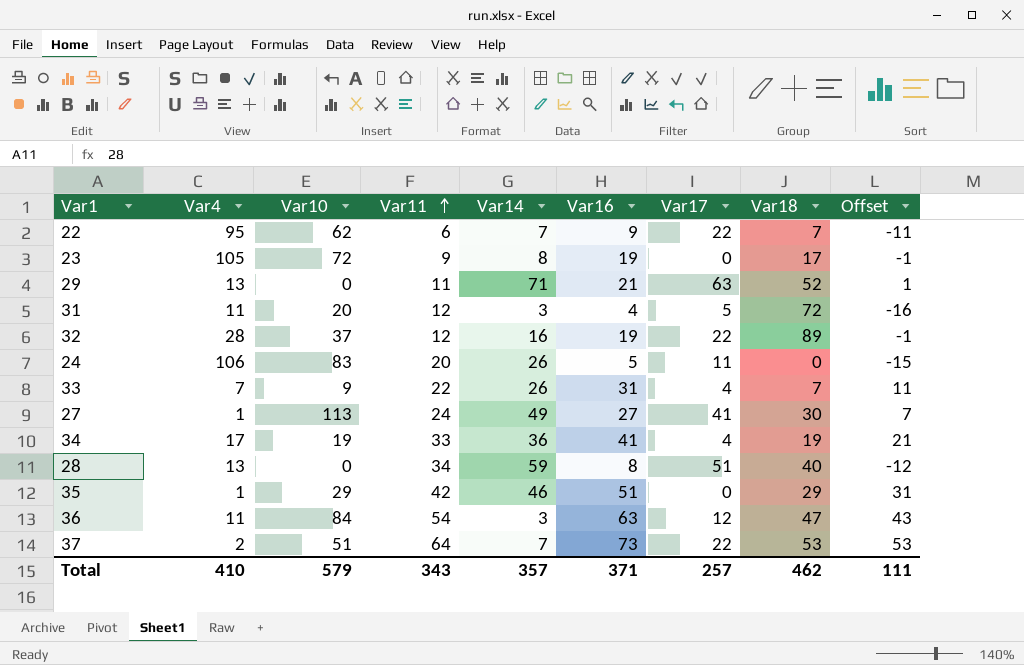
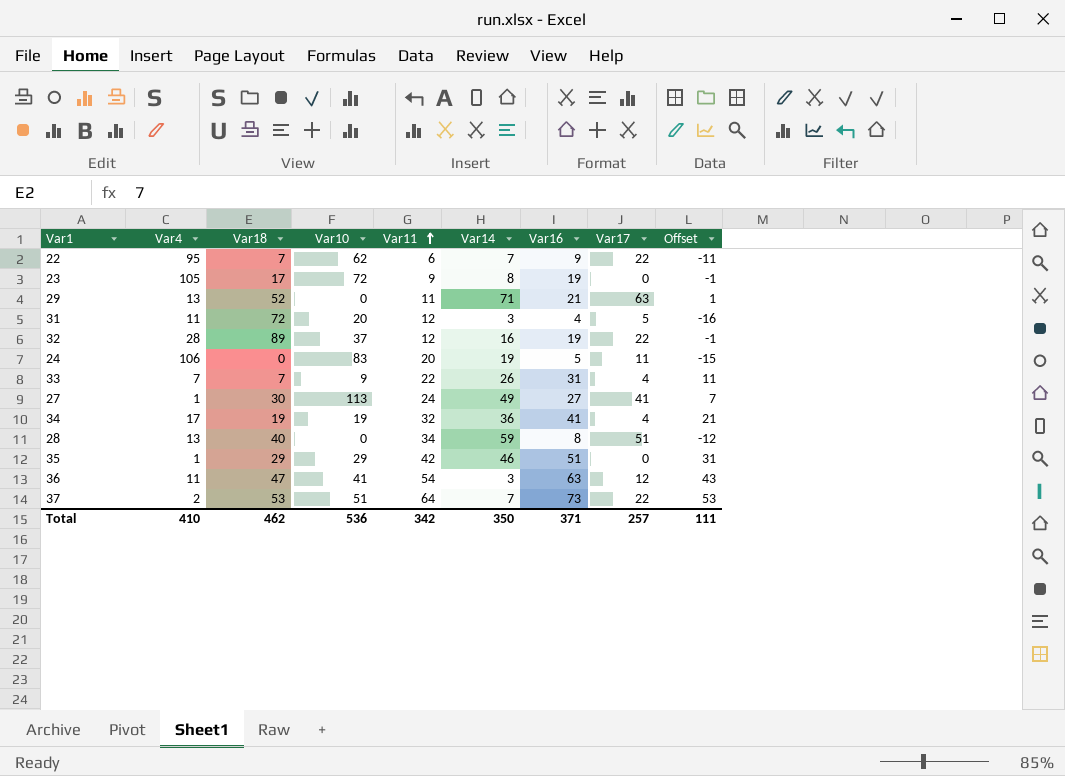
column Var18 | position: 8 -> 3
24 | Var14: 26 -> 19
34 | Var11: 33 -> 32
36 | Var10: 84 -> 41
Total | Var10: 579 -> 536
Total | Var11: 343 -> 342
Total | Var14: 357 -> 350

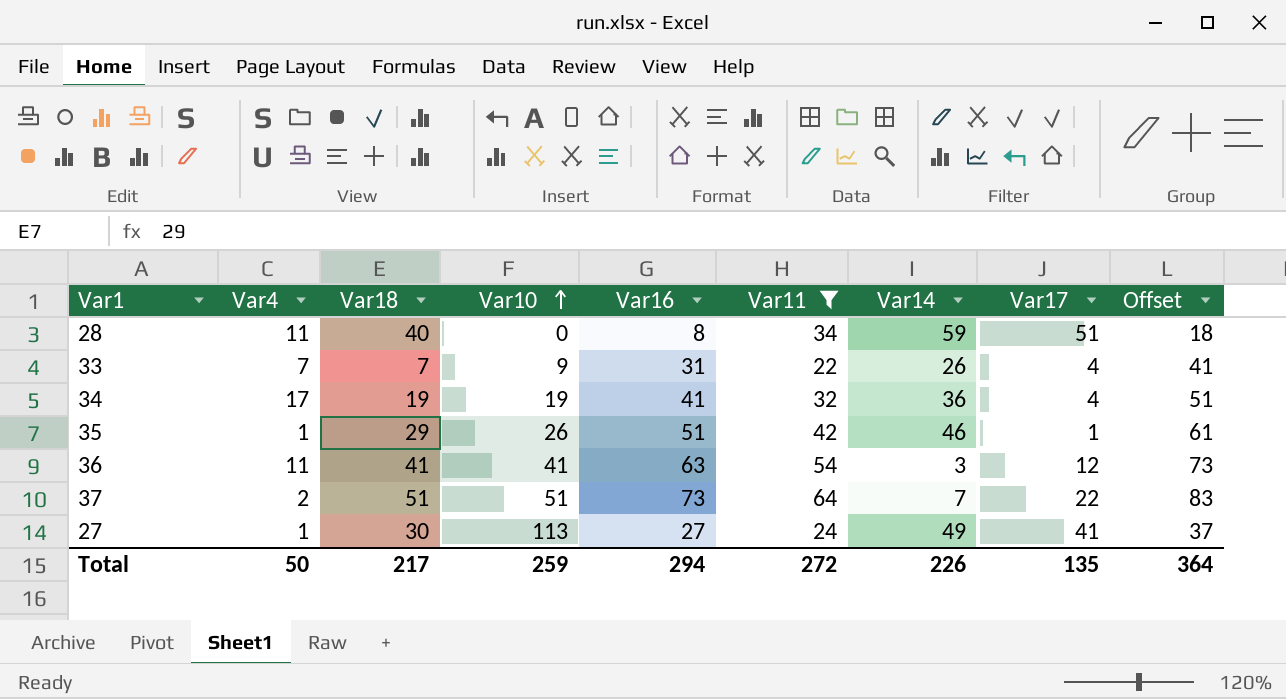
filter: none -> Var11 >= 22
row order: Var11 ascending -> Var10 ascending
column Var16 | position: 7 -> 5
column Offset | formula: [Var16] - 20 -> [Var16] + 10
28 | Var4: 13 -> 11
35 | Var10: 29 -> 26
35 | Var17: 0 -> 1
36 | Var18: 47 -> 41
37 | Var18: 53 -> 51
Total | Var4: 410 -> 50
Total | Var18: 462 -> 217
Total | Var10: 536 -> 259
Total | Var16: 371 -> 294
Total | Var11: 342 -> 272
Total | Var14: 350 -> 226
Total | Var17: 257 -> 135
Total | Offset: 111 -> 364

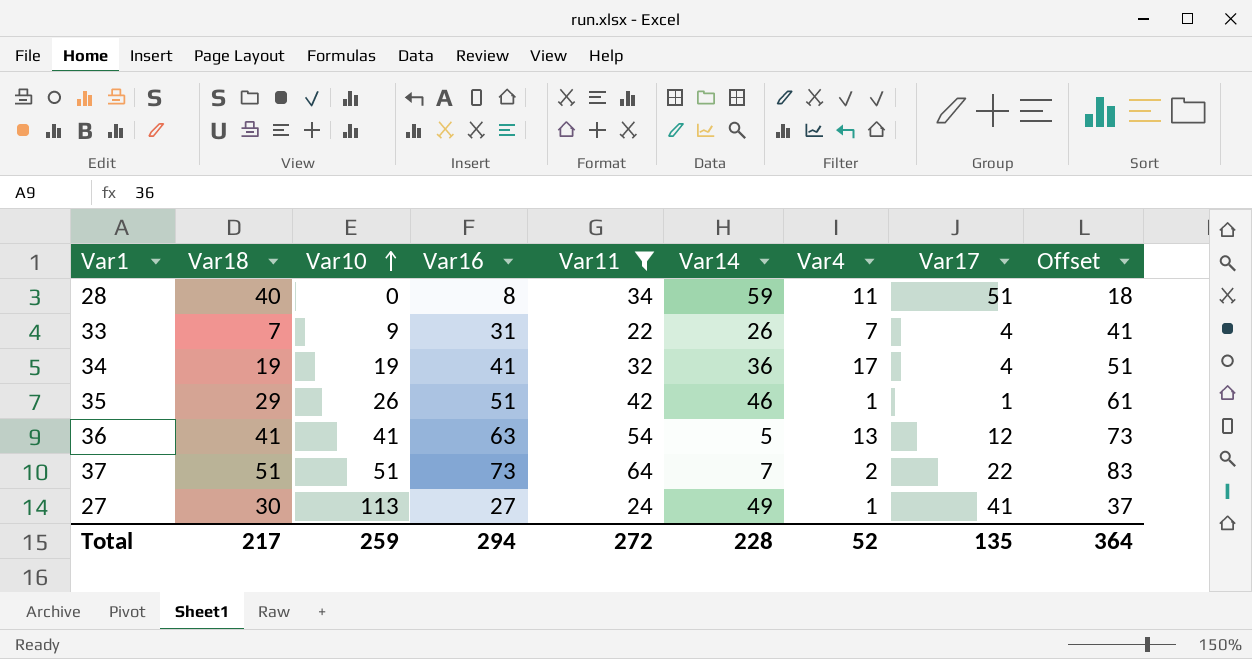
column Var4 | position: 2 -> 7
36 | Var14: 3 -> 5
36 | Var4: 11 -> 13
Total | Var14: 226 -> 228
Total | Var4: 50 -> 52

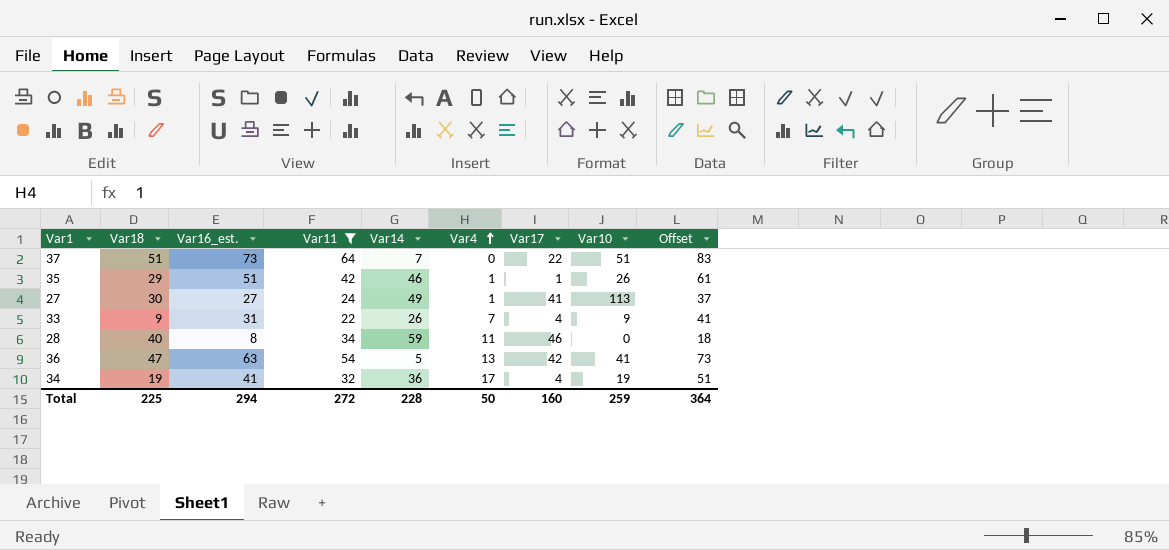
row order: Var10 ascending -> Var4 ascending
column name: Var16 -> Var16_est.
column Var10 | position: 3 -> 8
37 | Var4: 2 -> 0
33 | Var18: 7 -> 9
28 | Var17: 51 -> 46
36 | Var18: 41 -> 47
36 | Var17: 12 -> 42
Total | Var18: 217 -> 225
Total | Var4: 52 -> 50
Total | Var17: 135 -> 160

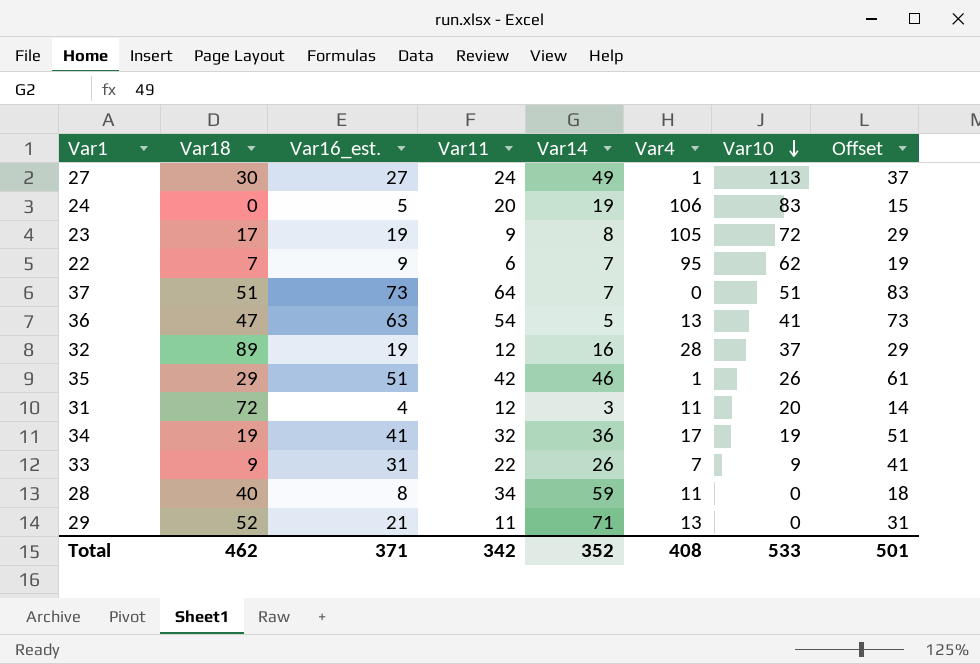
filter: Var11 >= 22 -> none
row order: Var4 ascending -> Var10 descending
column Var17 | position: 7 -> none
Total | Var18: 225 -> 462
Total | Var16_est.: 294 -> 371
Total | Var11: 272 -> 342
Total | Var14: 228 -> 352
Total | Var4: 50 -> 408
Total | Var10: 259 -> 533
Total | Offset: 364 -> 501

